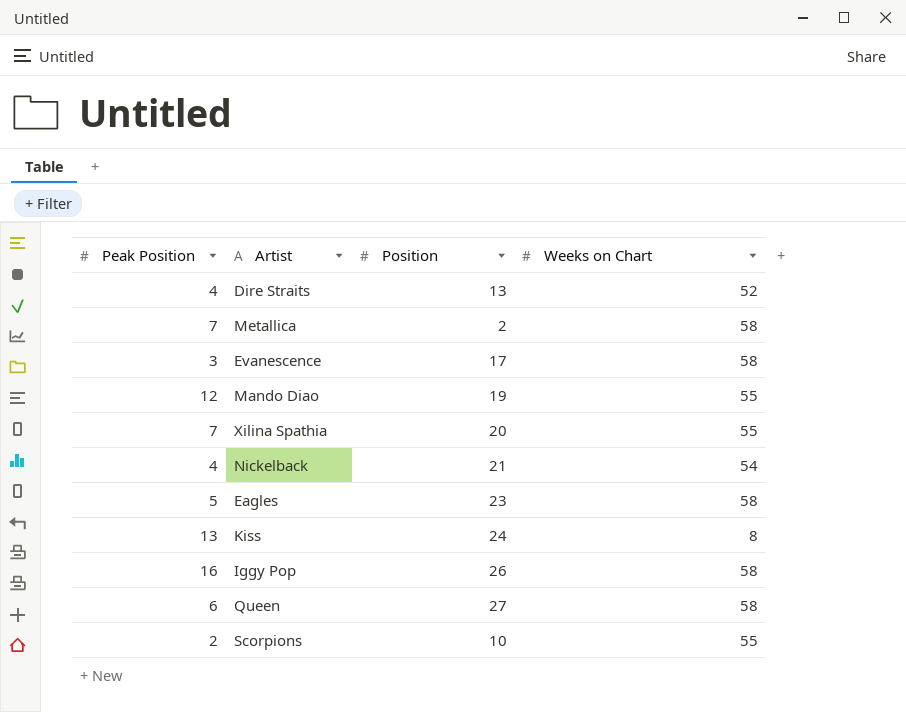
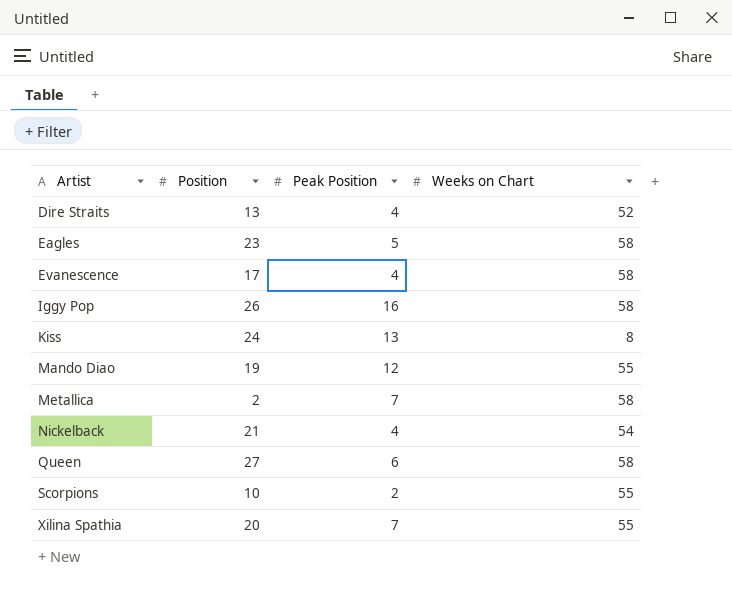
row order: none -> Artist ascending
column Peak Position | position: 1 -> 3
Evanescence | Peak Position: 3 -> 4

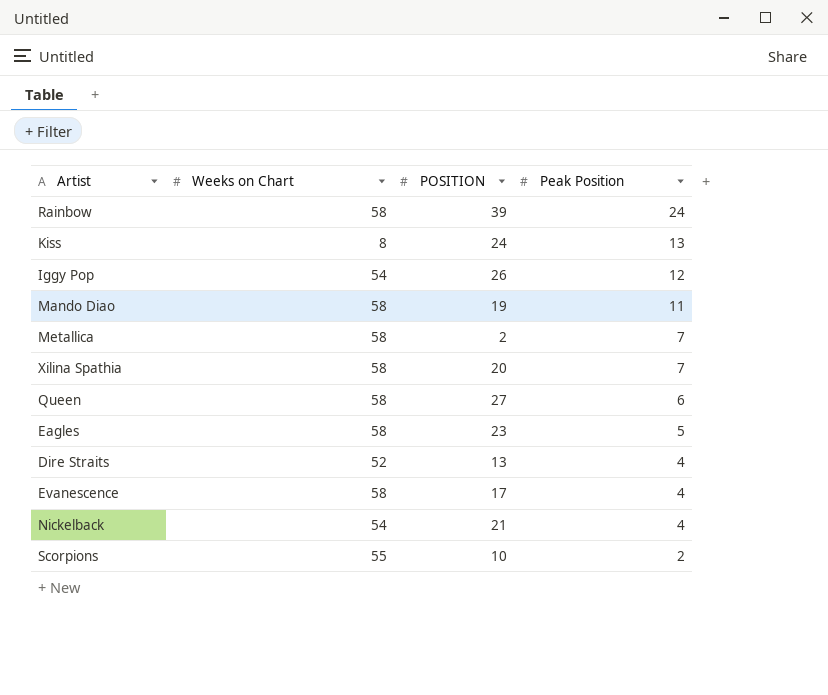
row order: Artist ascending -> Peak Position descending
column Weeks on Chart | position: 4 -> 2
column name: Position -> POSITION
row Rainbow: none -> 58 | 39 | 24
Iggy Pop | Weeks on Chart: 58 -> 54
Iggy Pop | Peak Position: 16 -> 12
Mando Diao | Weeks on Chart: 55 -> 58
Mando Diao | Peak Position: 12 -> 11
Xilina Spathia | Weeks on Chart: 55 -> 58

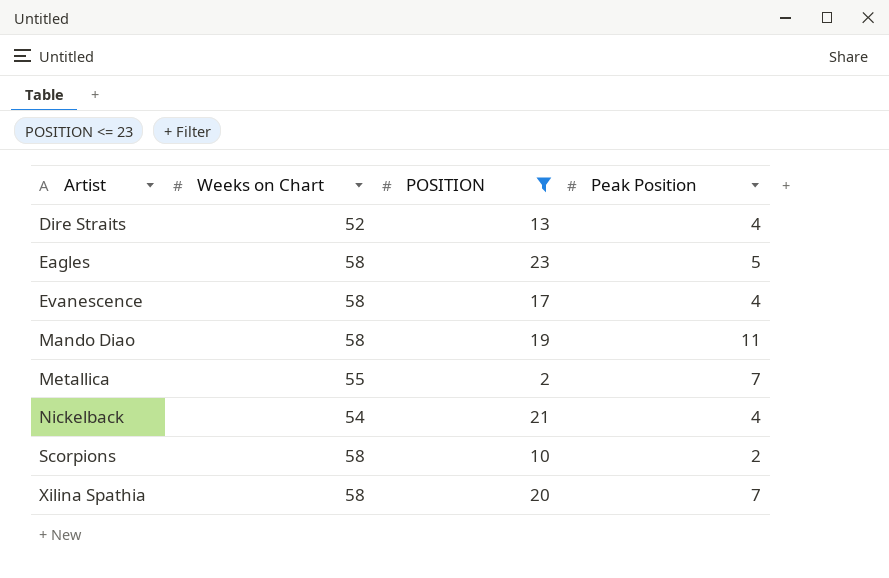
filter: none -> POSITION <= 23
row order: Peak Position descending -> Artist ascending
Metallica | Weeks on Chart: 58 -> 55
Scorpions | Weeks on Chart: 55 -> 58

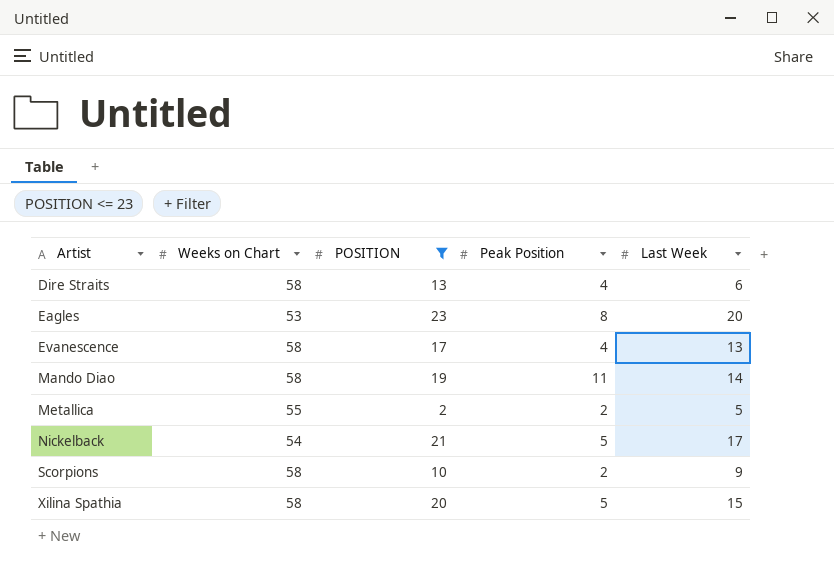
column Last Week | position: none -> 5
Dire Straits | Weeks on Chart: 52 -> 58
Eagles | Weeks on Chart: 58 -> 53
Eagles | Peak Position: 5 -> 8
Metallica | Peak Position: 7 -> 2
Nickelback | Peak Position: 4 -> 5
Xilina Spathia | Peak Position: 7 -> 5

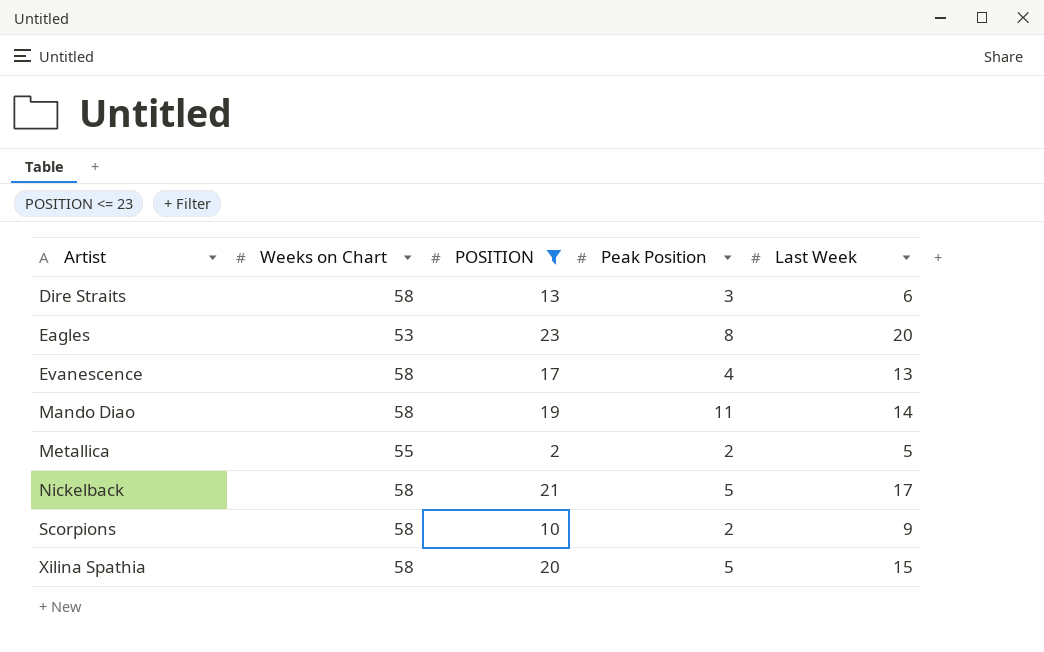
Dire Straits | Peak Position: 4 -> 3
Nickelback | Weeks on Chart: 54 -> 58

